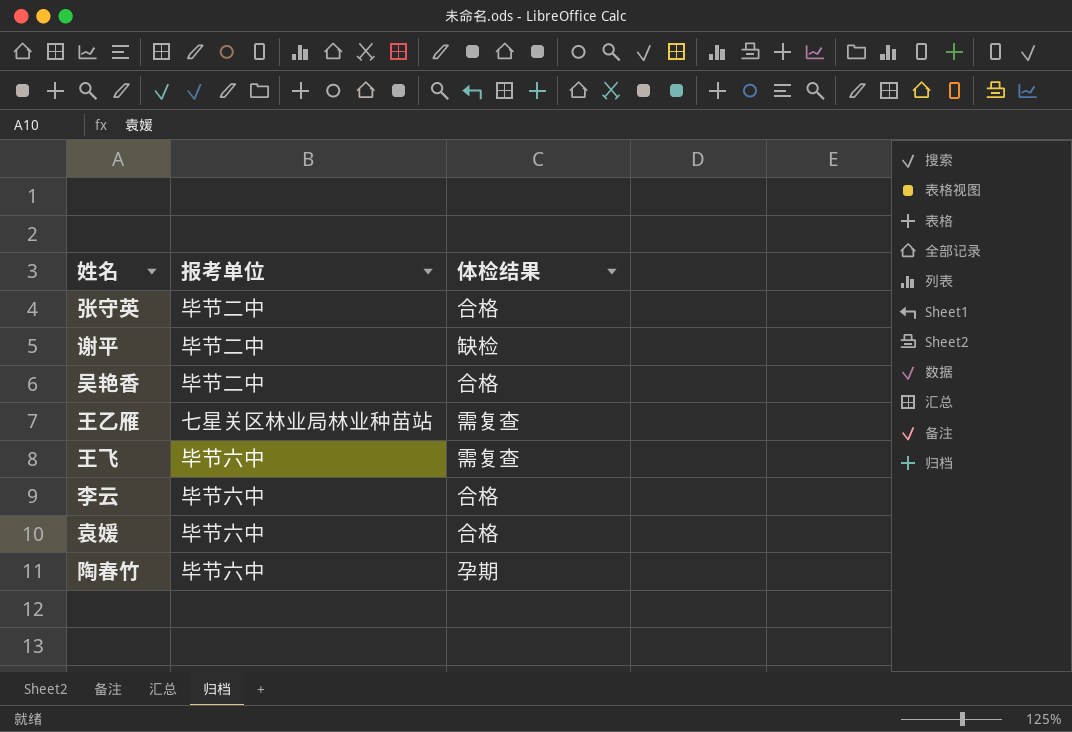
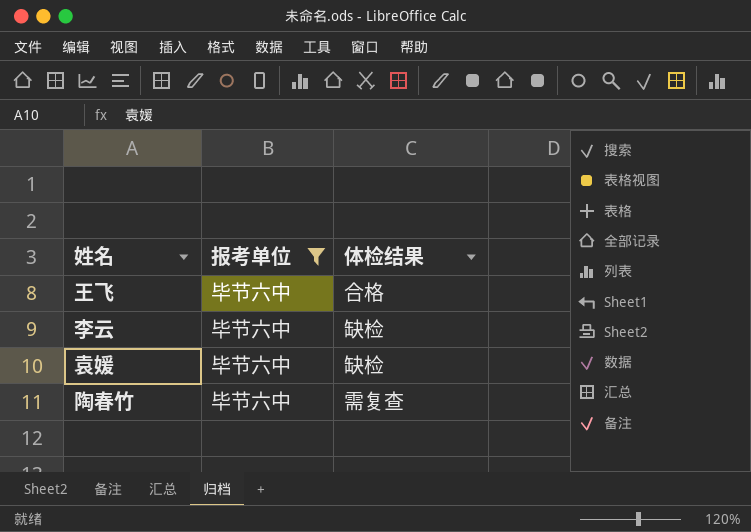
filter: none -> 报考单位 = 毕节六中
王飞 | 体检结果: 需复查 -> 合格
李云 | 体检结果: 合格 -> 缺检
袁媛 | 体检结果: 合格 -> 缺检
陶春竹 | 体检结果: 孕期 -> 需复查

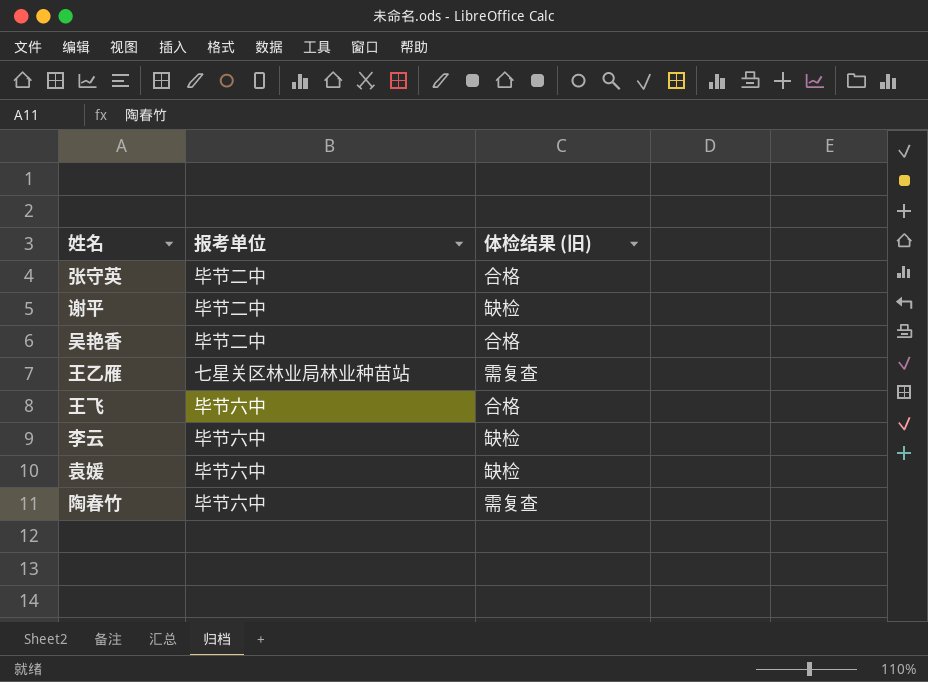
filter: 报考单位 = 毕节六中 -> none
column name: 体检结果 -> 体检结果 (旧)

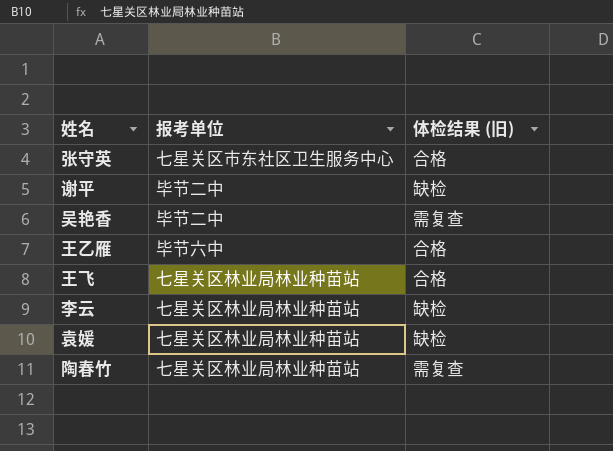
张守英 | 报考单位: 毕节二中 -> 七星关区市东社区卫生服务中心
吴艳香 | 体检结果 (旧): 合格 -> 需复查
王乙雁 | 报考单位: 七星关区林业局林业种苗站 -> 毕节六中
王乙雁 | 体检结果 (旧): 需复查 -> 合格
王飞 | 报考单位: 毕节六中 -> 七星关区林业局林业种苗站
李云 | 报考单位: 毕节六中 -> 七星关区林业局林业种苗站
袁媛 | 报考单位: 毕节六中 -> 七星关区林业局林业种苗站
陶春竹 | 报考单位: 毕节六中 -> 七星关区林业局林业种苗站

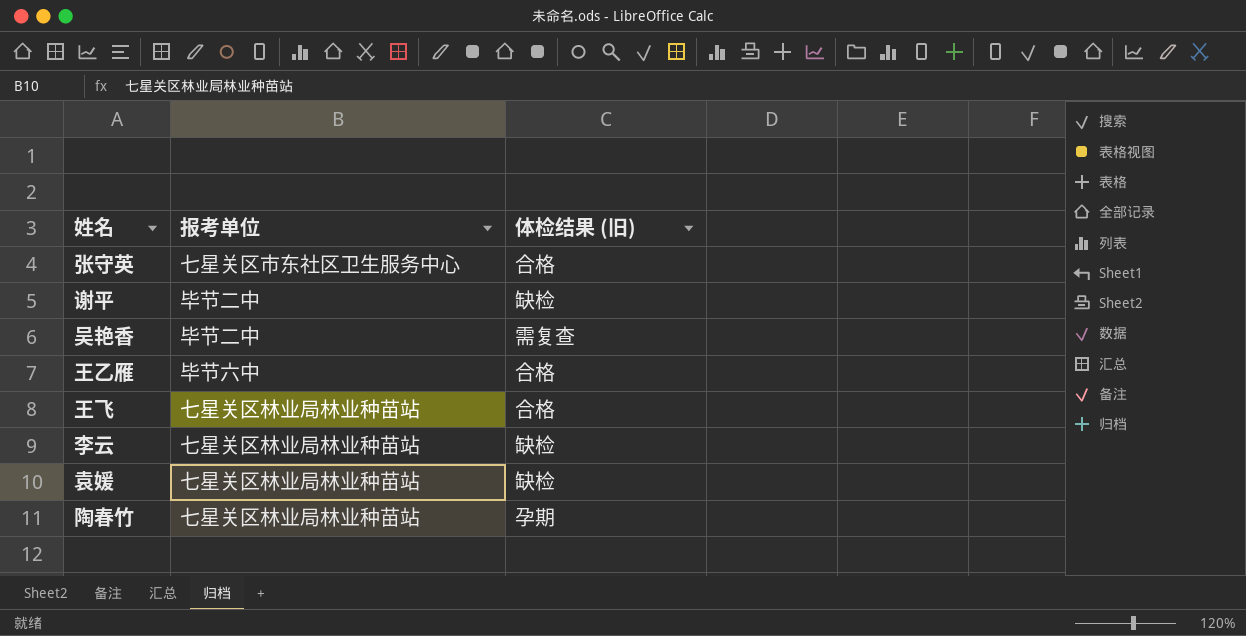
陶春竹 | 体检结果 (旧): 需复查 -> 孕期

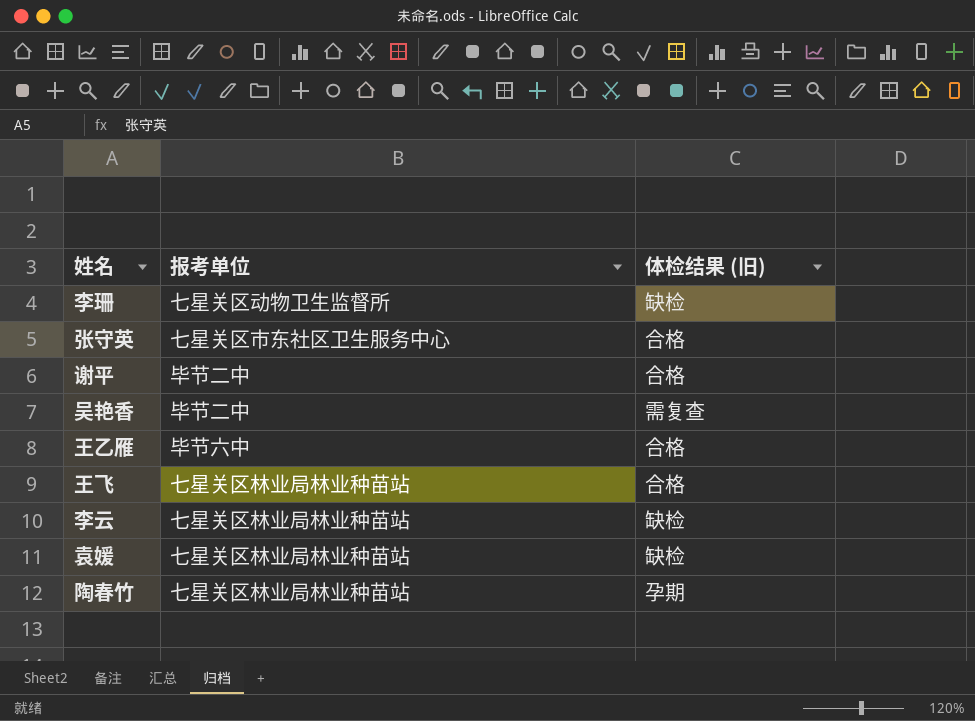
row 李珊: none -> 七星关区动物卫生监督所 | 缺检
谢平 | 体检结果 (旧): 缺检 -> 合格

